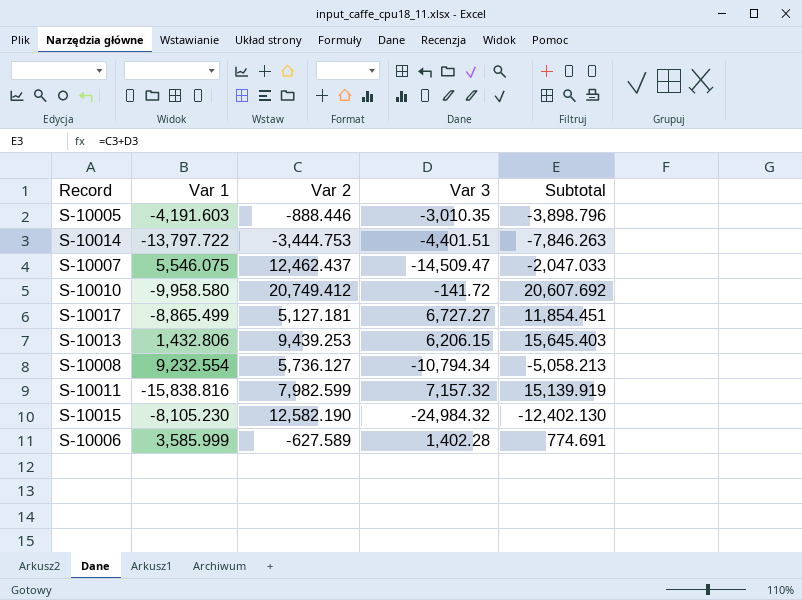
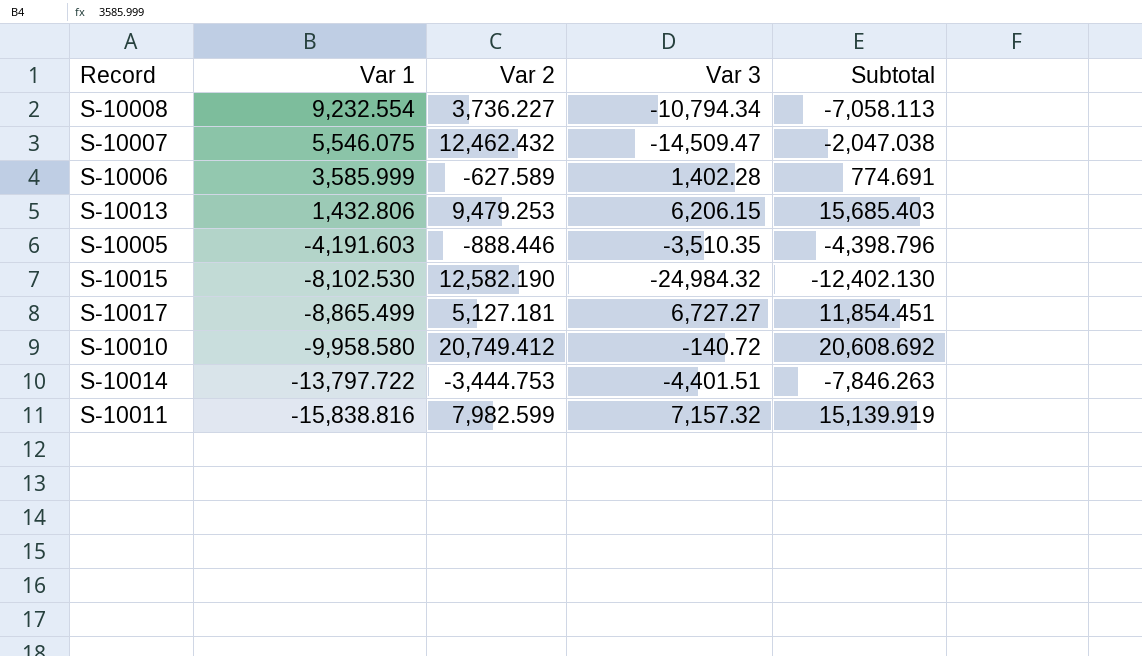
row order: none -> Var 1 descending
S-10008 | Var 2: 5,736.127 -> 3,736.227
S-10008 | Subtotal: -5,058.213 -> -7,058.113
S-10007 | Var 2: 12,462.437 -> 12,462.432
S-10007 | Subtotal: -2,047.033 -> -2,047.038
S-10013 | Var 2: 9,439.253 -> 9,479.253
S-10013 | Subtotal: 15,645.403 -> 15,685.403
S-10005 | Var 3: -3,010.35 -> -3,510.35
S-10005 | Subtotal: -3,898.796 -> -4,398.796
S-10015 | Var 1: -8,105.230 -> -8,102.530
S-10010 | Var 3: -141.72 -> -140.72
S-10010 | Subtotal: 20,607.692 -> 20,608.692

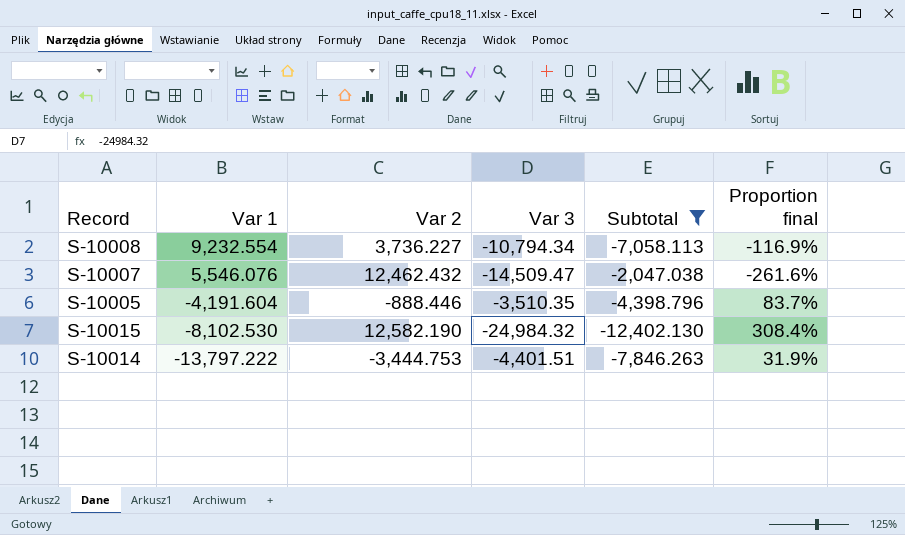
filter: none -> Subtotal <= -2,047.038
column Proportion final | formula: none -> [Var 3] / [Var 1]
S-10007 | Var 1: 5,546.075 -> 5,546.076
S-10005 | Var 1: -4,191.603 -> -4,191.604
S-10014 | Var 1: -13,797.722 -> -13,797.222

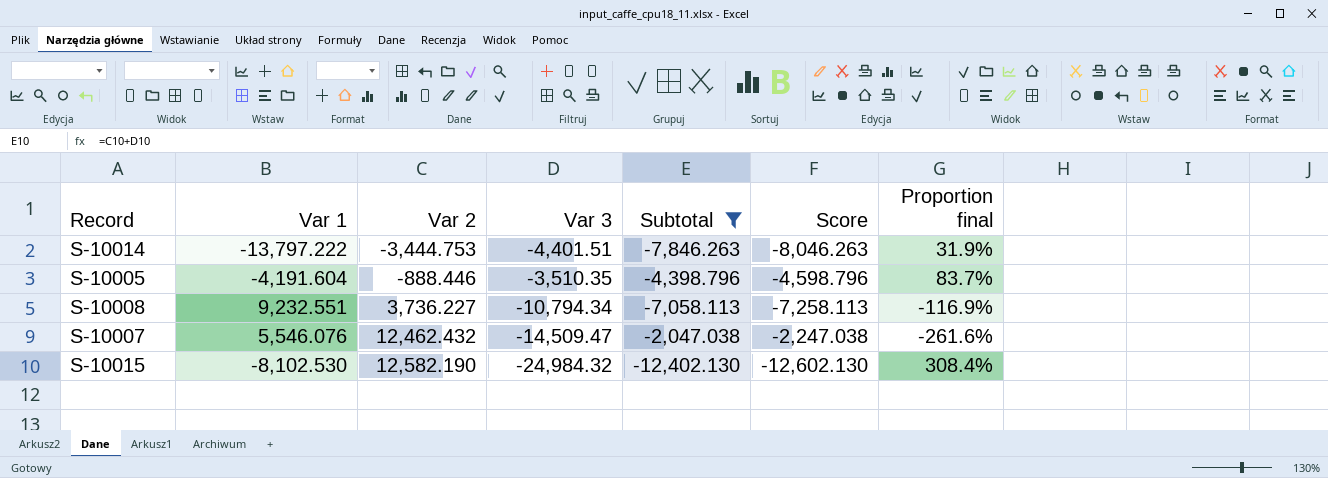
row order: Var 1 descending -> Var 2 ascending
column Score | formula: none -> [Subtotal] - 200
S-10008 | Var 1: 9,232.554 -> 9,232.551

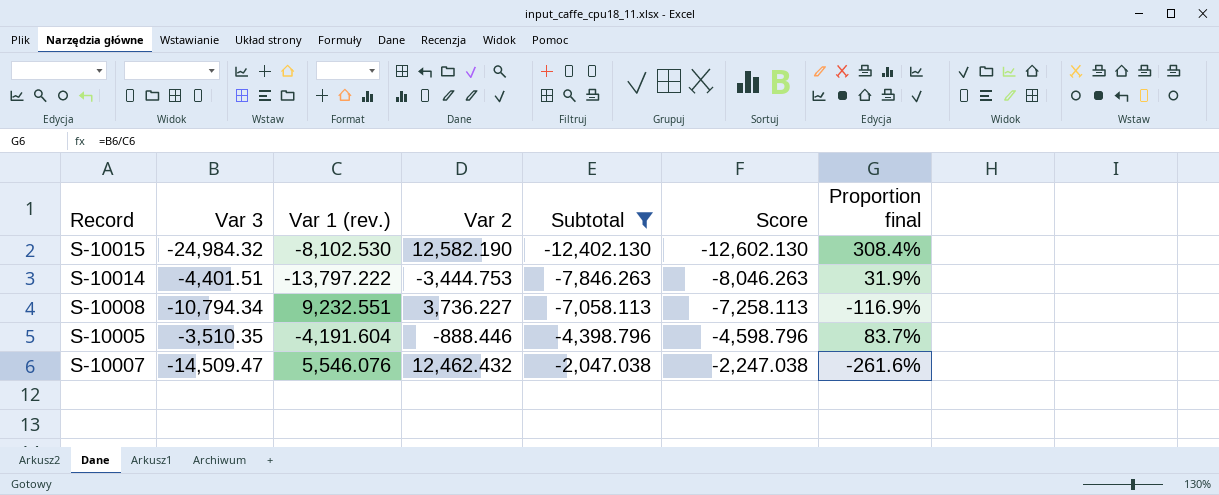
row order: Var 2 ascending -> Subtotal ascending
column Var 3 | position: 4 -> 2
column name: Var 1 -> Var 1 (rev.)

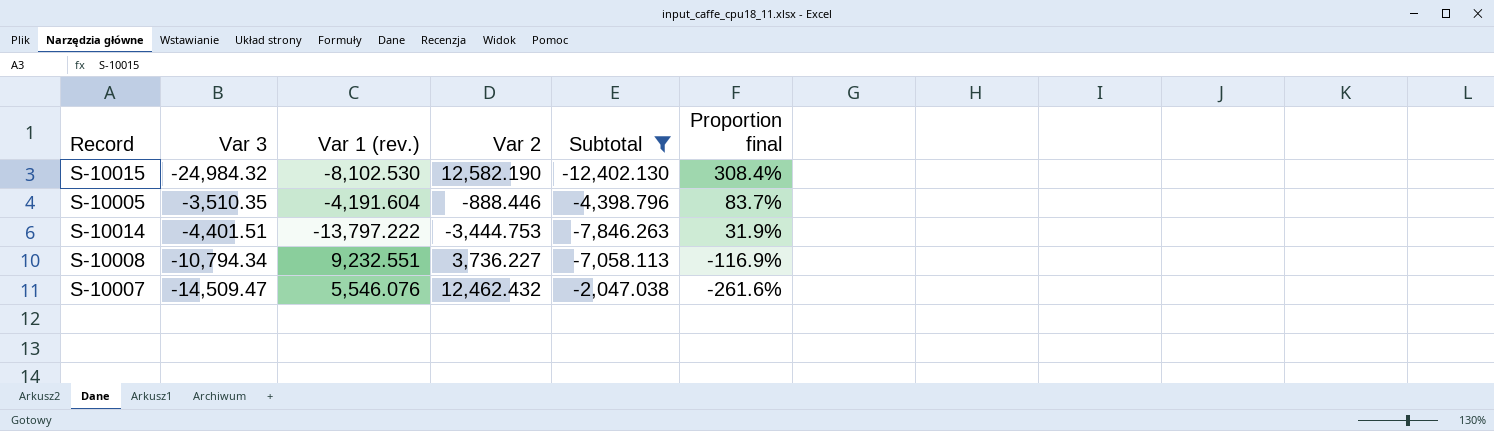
row order: Subtotal ascending -> Proportion final descending
column Score | formula: [Subtotal] - 200 -> none

